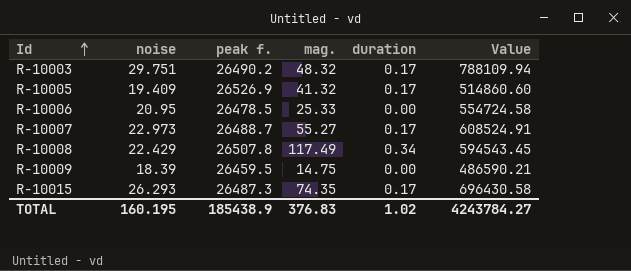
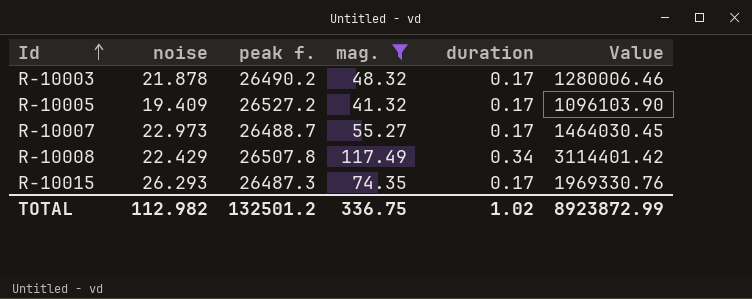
filter: none -> mag. >= 41.32
column Value | formula: [noise] * [peak f.] -> [peak f.] * [mag.]
R-10003 | noise: 29.751 -> 21.878
R-10005 | peak f.: 26526.9 -> 26527.2
TOTAL | noise: 160.195 -> 112.982
TOTAL | peak f.: 185438.9 -> 132501.2
TOTAL | mag.: 376.83 -> 336.75
TOTAL | Value: 4243784.27 -> 8923872.99

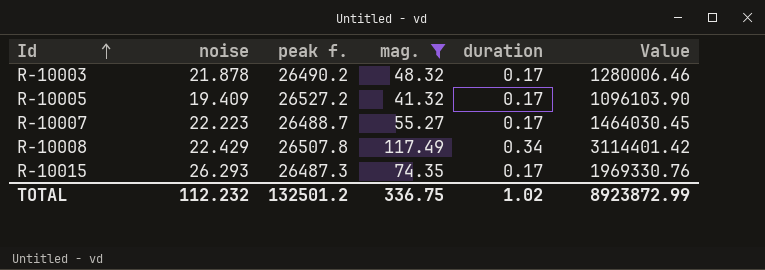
R-10007 | noise: 22.973 -> 22.223
TOTAL | noise: 112.982 -> 112.232

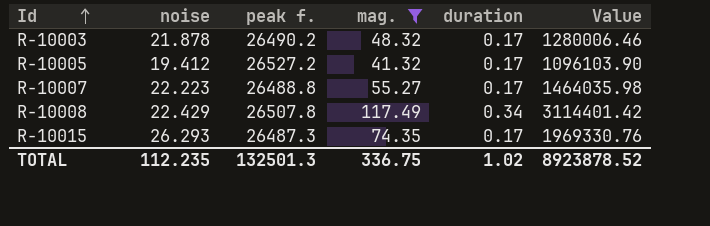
R-10005 | noise: 19.409 -> 19.412
R-10007 | peak f.: 26488.7 -> 26488.8
R-10007 | Value: 1464030.45 -> 1464035.98
TOTAL | noise: 112.232 -> 112.235
TOTAL | peak f.: 132501.2 -> 132501.3
TOTAL | Value: 8923872.99 -> 8923878.52

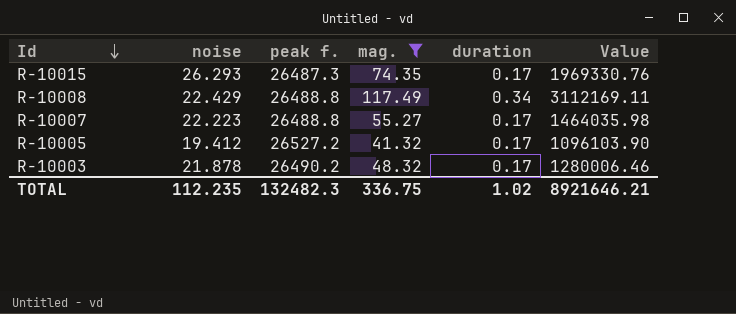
row order: Id ascending -> Id descending
R-10008 | peak f.: 26507.8 -> 26488.8
R-10008 | Value: 3114401.42 -> 3112169.11
TOTAL | peak f.: 132501.3 -> 132482.3
TOTAL | Value: 8923878.52 -> 8921646.21

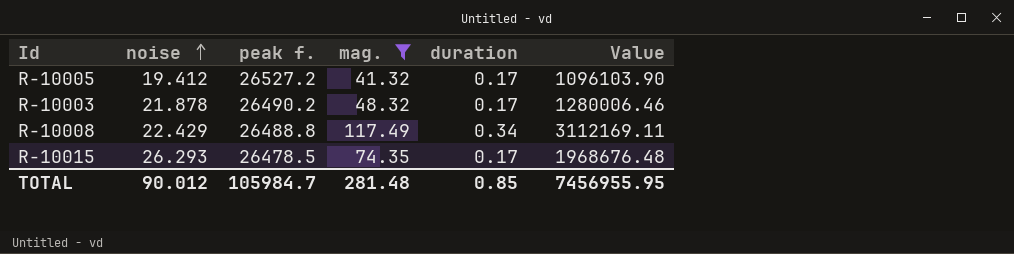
row order: Id descending -> noise ascending
row R-10007: 22.223 | 26488.8 | 55.27 | 0.17 | 1464035.98 -> none
R-10015 | peak f.: 26487.3 -> 26478.5
R-10015 | Value: 1969330.76 -> 1968676.48
TOTAL | noise: 112.235 -> 90.012
TOTAL | peak f.: 132482.3 -> 105984.7
TOTAL | mag.: 336.75 -> 281.48
TOTAL | duration: 1.02 -> 0.85
TOTAL | Value: 8921646.21 -> 7456955.95

